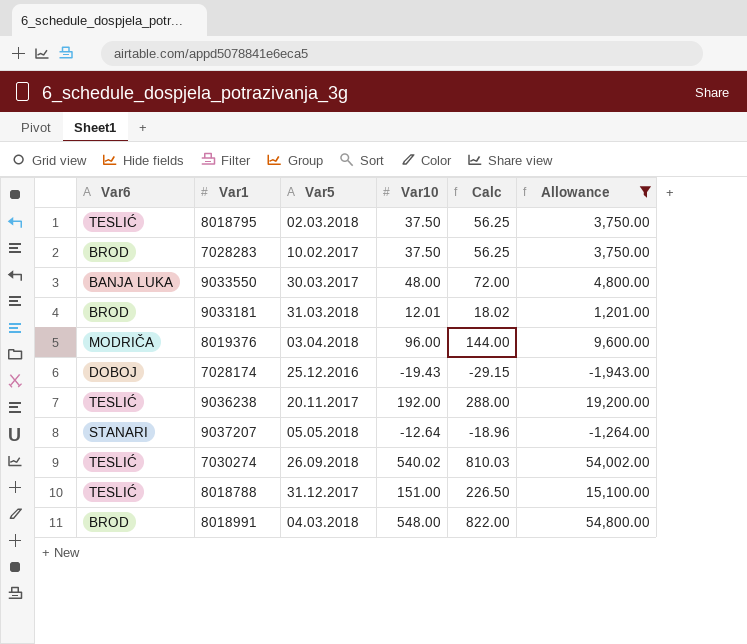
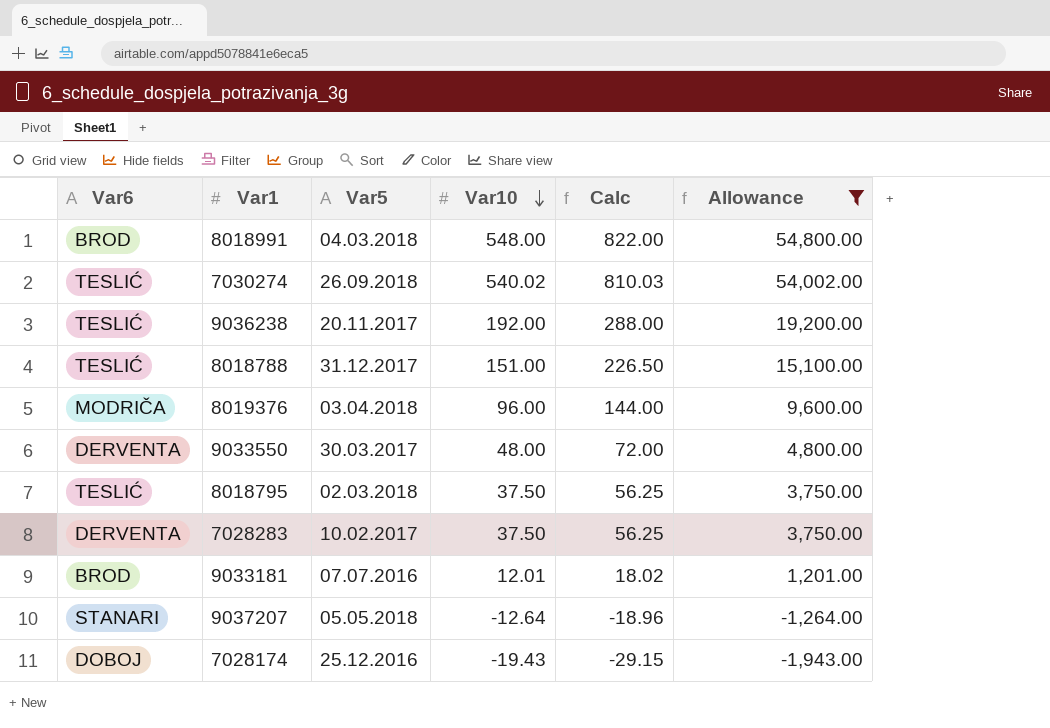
row order: none -> Var10 descending
9033550 | Var6: BANJA LUKA -> DERVENTA
7028283 | Var6: BROD -> DERVENTA
9033181 | Var5: 31.03.2018 -> 07.07.2016

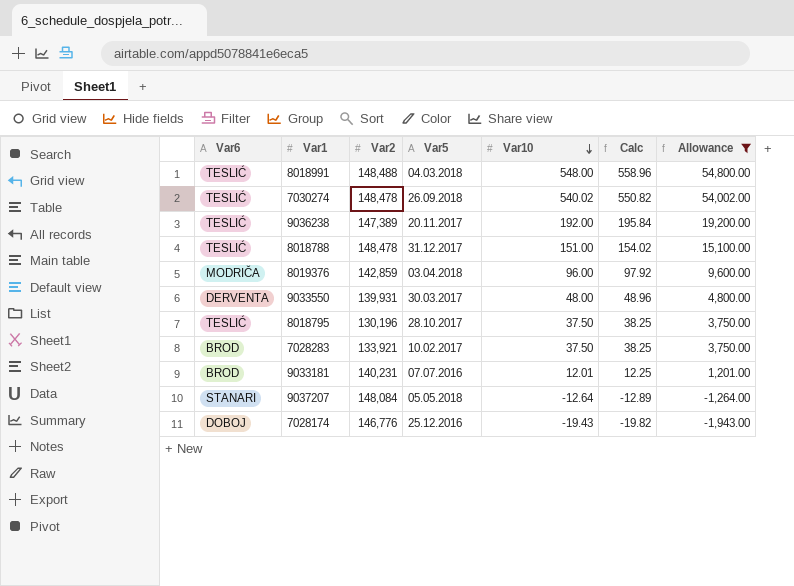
column Var2 | position: none -> 3
column Calc | formula: [Var10] * 1.5 -> [Var10] * 1.02
8018991 | Var6: BROD -> TESLIĆ
8018795 | Var5: 02.03.2018 -> 28.10.2017
7028283 | Var6: DERVENTA -> BROD

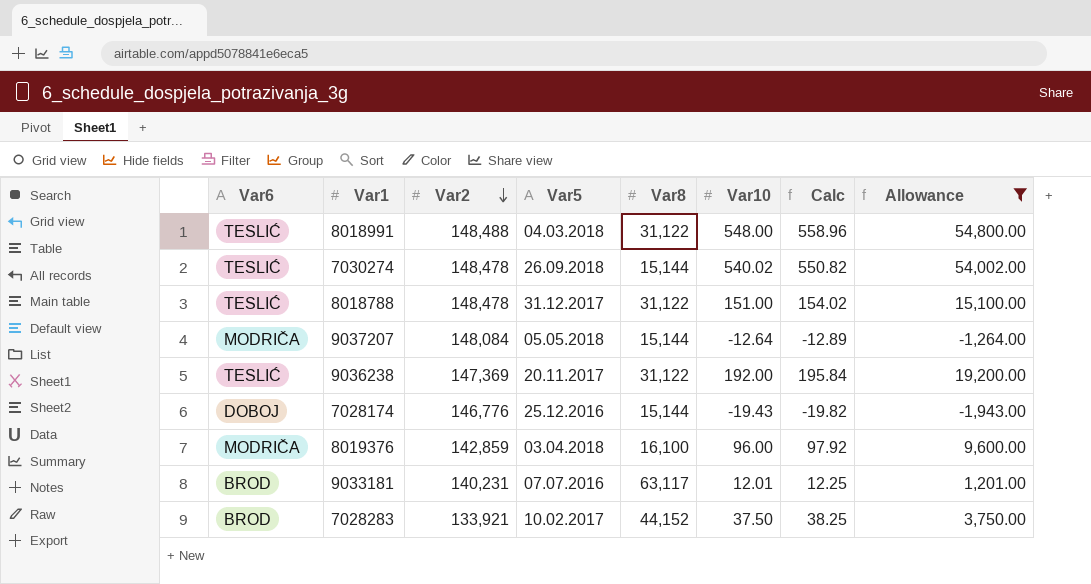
row order: Var10 descending -> Var2 descending
column Var8 | position: none -> 5
row 9033550: DERVENTA | 139,931 | 30.03.2017 | 48.00 | 48.96 | 4,800.00 -> none
row 8018795: TESLIĆ | 130,196 | 28.10.2017 | 37.50 | 38.25 | 3,750.00 -> none
9037207 | Var6: STANARI -> MODRIČA
9036238 | Var2: 147,389 -> 147,369

